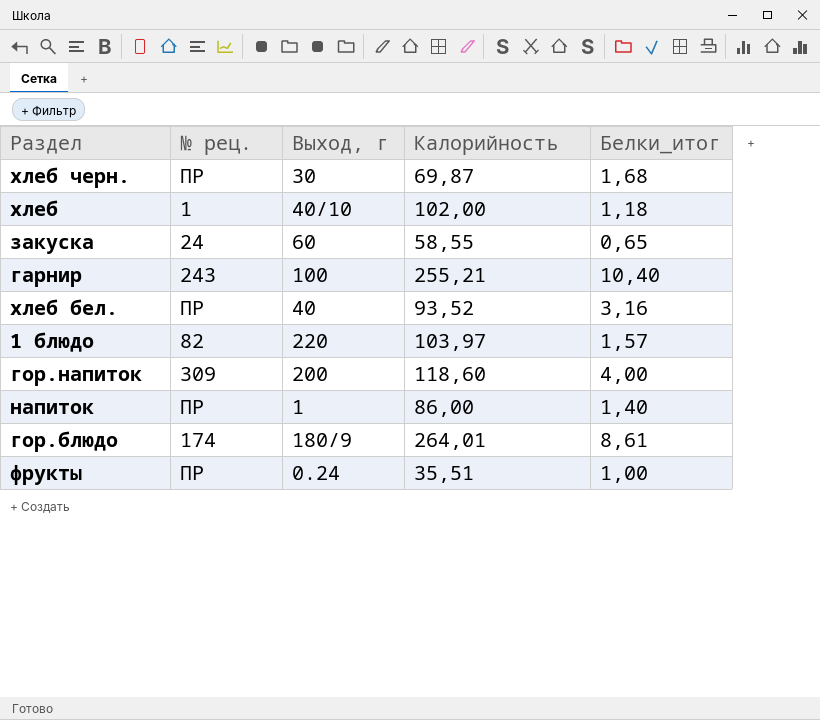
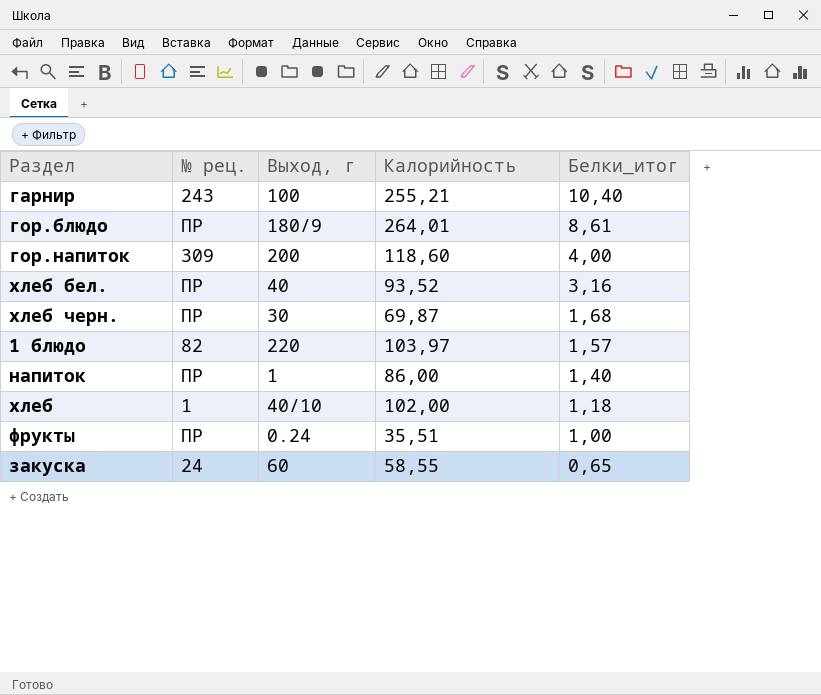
row order: none -> Белки_итог descending
гор.блюдо | № рец.: 174 -> ПР

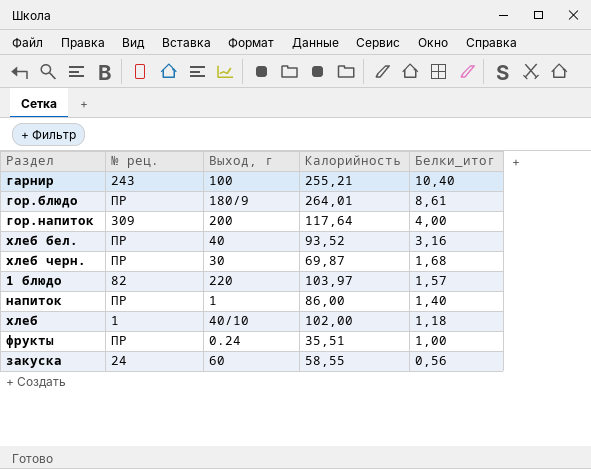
гор.напиток | Калорийность: 118,60 -> 117,64
закуска | Белки_итог: 0,65 -> 0,56

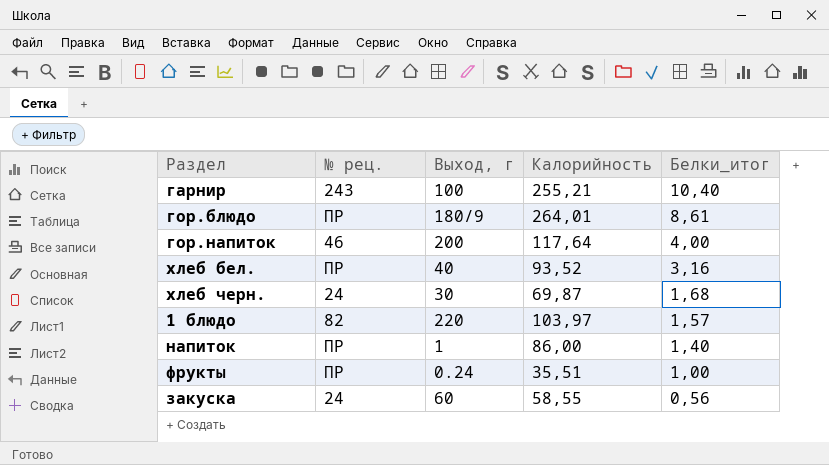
row хлеб: 1 | 40/10 | 102,00 | 1,18 -> none
гор.напиток | № рец.: 309 -> 46
хлеб черн. | № рец.: ПР -> 24

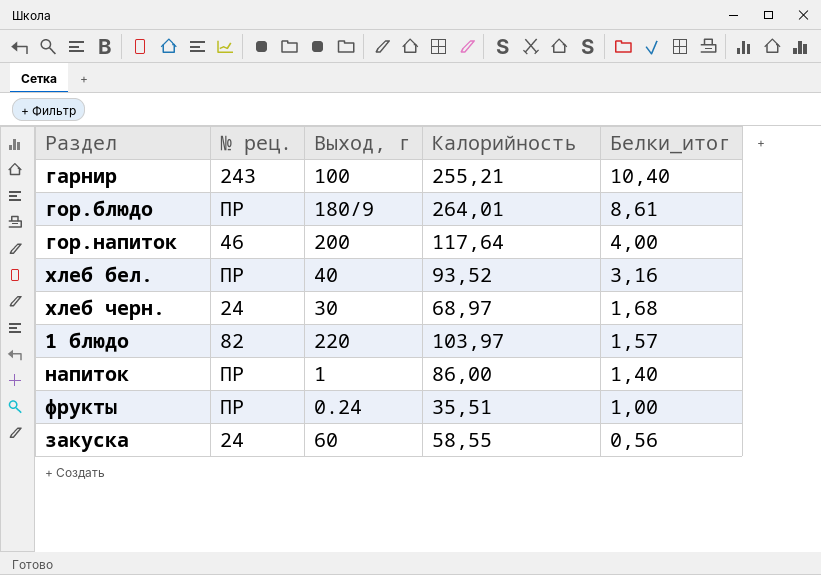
хлеб черн. | Калорийность: 69,87 -> 68,97

